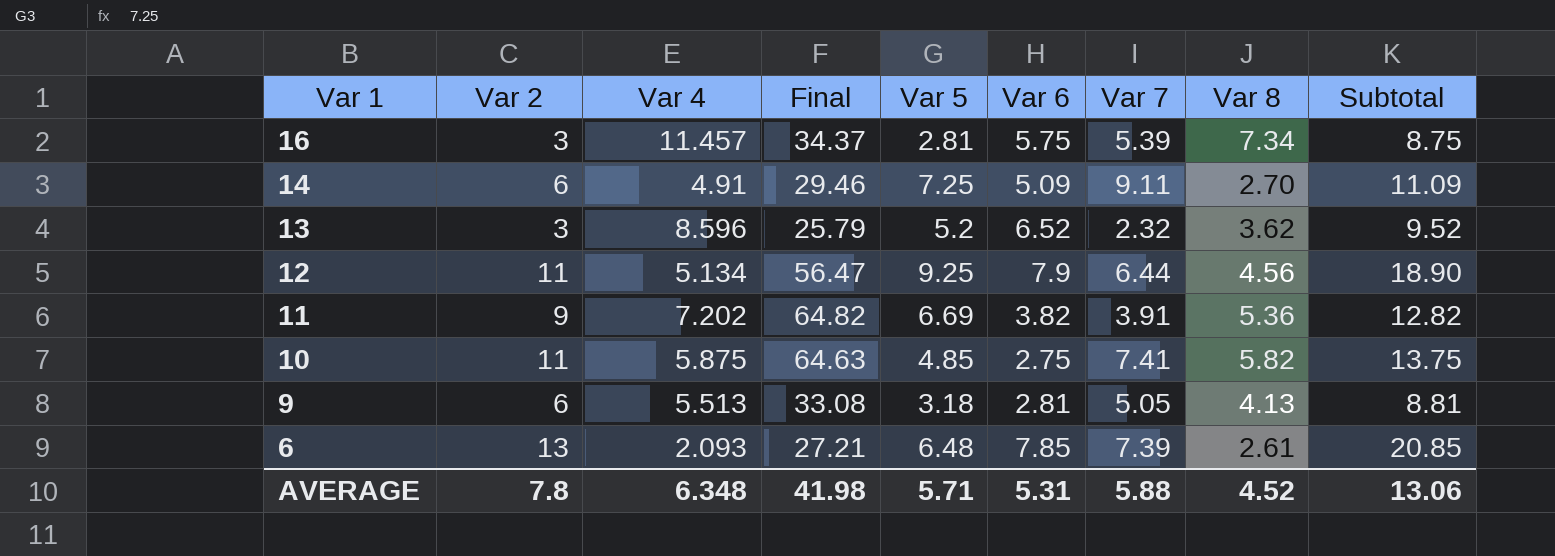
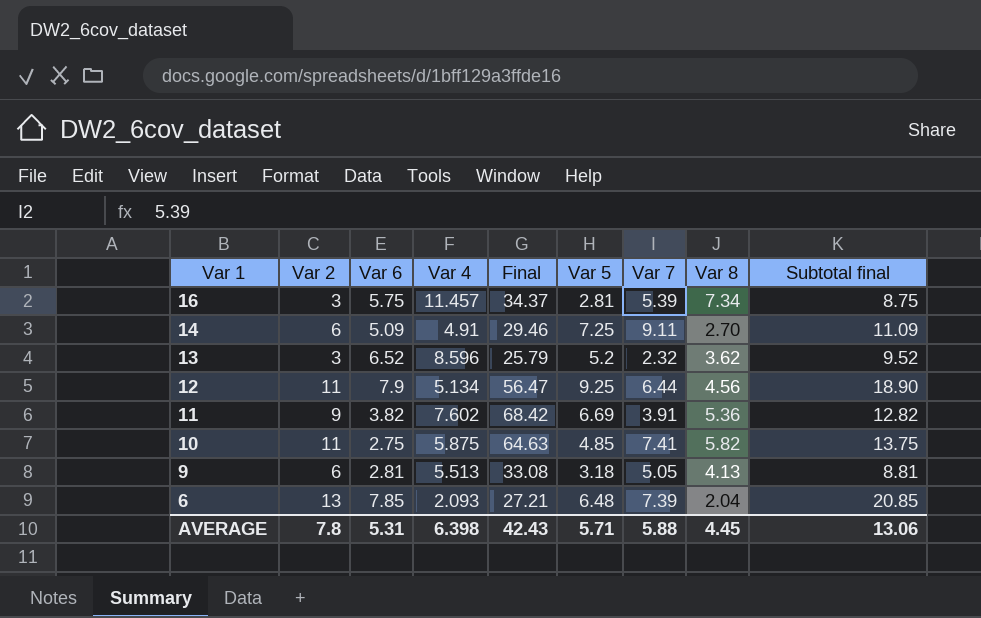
column Var 6 | position: 6 -> 3
column name: Subtotal -> Subtotal final
11 | Var 4: 7.202 -> 7.602
11 | Final: 64.82 -> 68.42
6 | Var 8: 2.61 -> 2.04
AVERAGE | Var 4: 6.348 -> 6.398
AVERAGE | Final: 41.98 -> 42.43
AVERAGE | Var 8: 4.52 -> 4.45

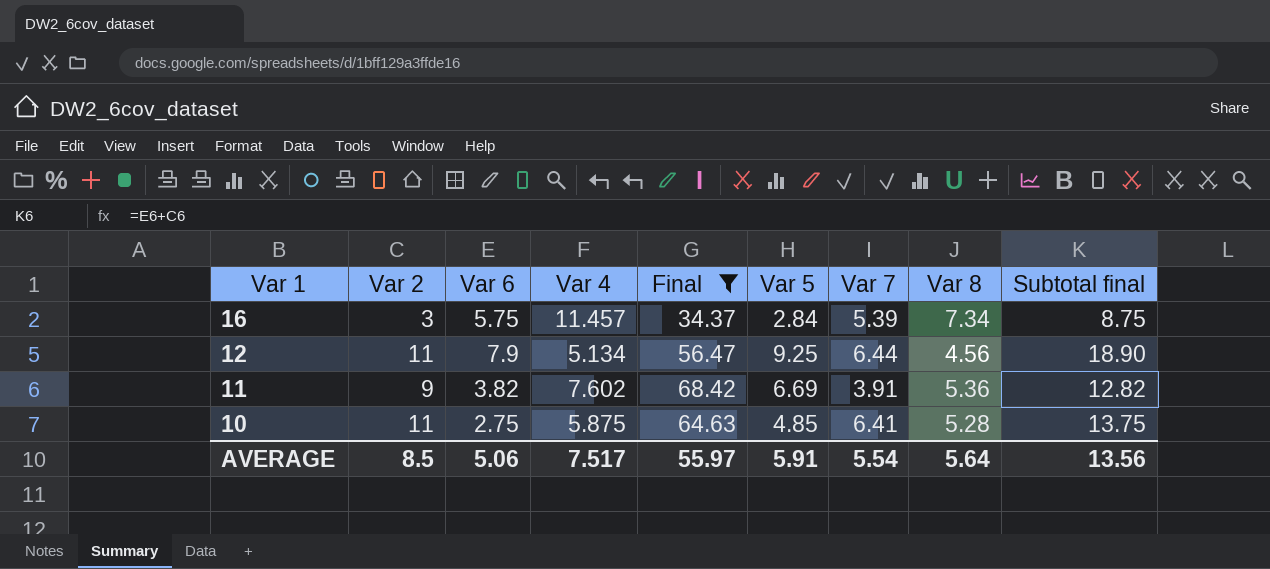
filter: none -> Final >= 34.37
16 | Var 5: 2.81 -> 2.84
10 | Var 7: 7.41 -> 6.41
10 | Var 8: 5.82 -> 5.28
AVERAGE | Var 2: 7.8 -> 8.5
AVERAGE | Var 6: 5.31 -> 5.06
AVERAGE | Var 4: 6.398 -> 7.517
AVERAGE | Final: 42.43 -> 55.97
AVERAGE | Var 5: 5.71 -> 5.91
AVERAGE | Var 7: 5.88 -> 5.54
AVERAGE | Var 8: 4.45 -> 5.64
AVERAGE | Subtotal final: 13.06 -> 13.56

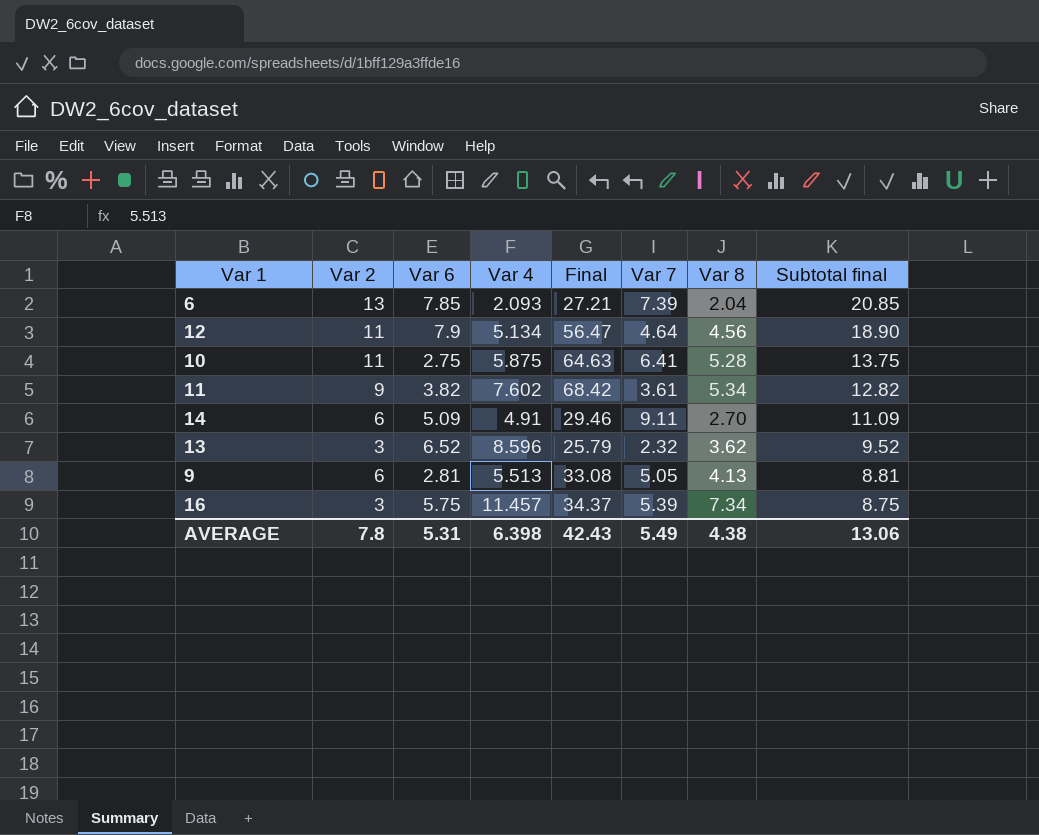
filter: Final >= 34.37 -> none
row order: Var 1 descending -> Subtotal final descending
column Var 5 | position: 6 -> none
12 | Var 7: 6.44 -> 4.64
11 | Var 7: 3.91 -> 3.61
11 | Var 8: 5.36 -> 5.34
AVERAGE | Var 2: 8.5 -> 7.8
AVERAGE | Var 6: 5.06 -> 5.31
AVERAGE | Var 4: 7.517 -> 6.398
AVERAGE | Final: 55.97 -> 42.43
AVERAGE | Var 7: 5.54 -> 5.49
AVERAGE | Var 8: 5.64 -> 4.38
AVERAGE | Subtotal final: 13.56 -> 13.06

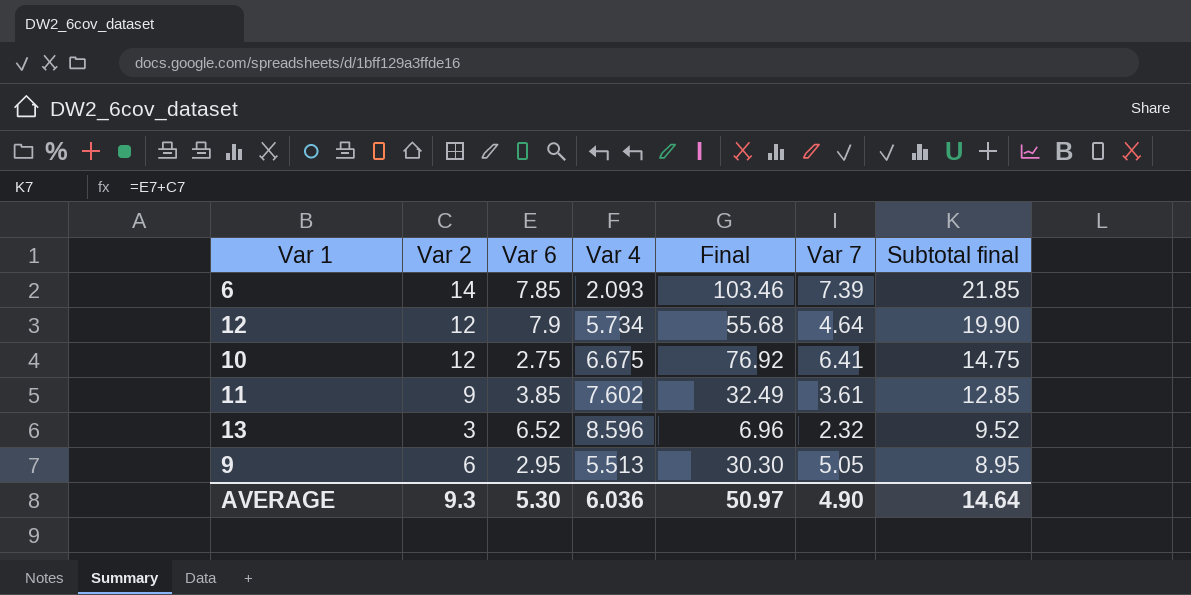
column Var 8 | position: 7 -> none
column Final | formula: [Var 2] * [Var 4] -> [Var 2] * [Var 7]
row 14: 6 | 5.09 | 4.91 | 29.46 | 9.11 | 2.70 | 11.09 -> none
row 16: 3 | 5.75 | 11.457 | 34.37 | 5.39 | 7.34 | 8.75 -> none
6 | Var 2: 13 -> 14
6 | Subtotal final: 20.85 -> 21.85
12 | Var 2: 11 -> 12
12 | Var 4: 5.134 -> 5.734
12 | Subtotal final: 18.90 -> 19.90
10 | Var 2: 11 -> 12
10 | Var 4: 5.875 -> 6.675
10 | Subtotal final: 13.75 -> 14.75
11 | Var 6: 3.82 -> 3.85
11 | Subtotal final: 12.82 -> 12.85
9 | Var 6: 2.81 -> 2.95
9 | Subtotal final: 8.81 -> 8.95
AVERAGE | Var 2: 7.8 -> 9.3
AVERAGE | Var 6: 5.31 -> 5.30
AVERAGE | Var 4: 6.398 -> 6.036
AVERAGE | Final: 42.43 -> 50.97
AVERAGE | Var 7: 5.49 -> 4.90
AVERAGE | Subtotal final: 13.06 -> 14.64

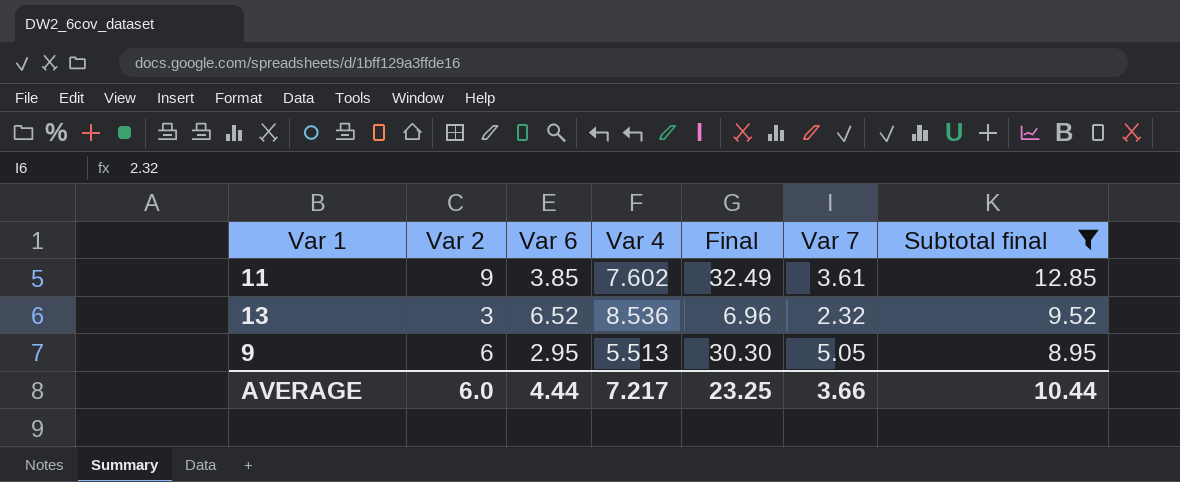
filter: none -> Subtotal final <= 12.85
13 | Var 4: 8.596 -> 8.536
AVERAGE | Var 2: 9.3 -> 6.0
AVERAGE | Var 6: 5.30 -> 4.44
AVERAGE | Var 4: 6.036 -> 7.217
AVERAGE | Final: 50.97 -> 23.25
AVERAGE | Var 7: 4.90 -> 3.66
AVERAGE | Subtotal final: 14.64 -> 10.44

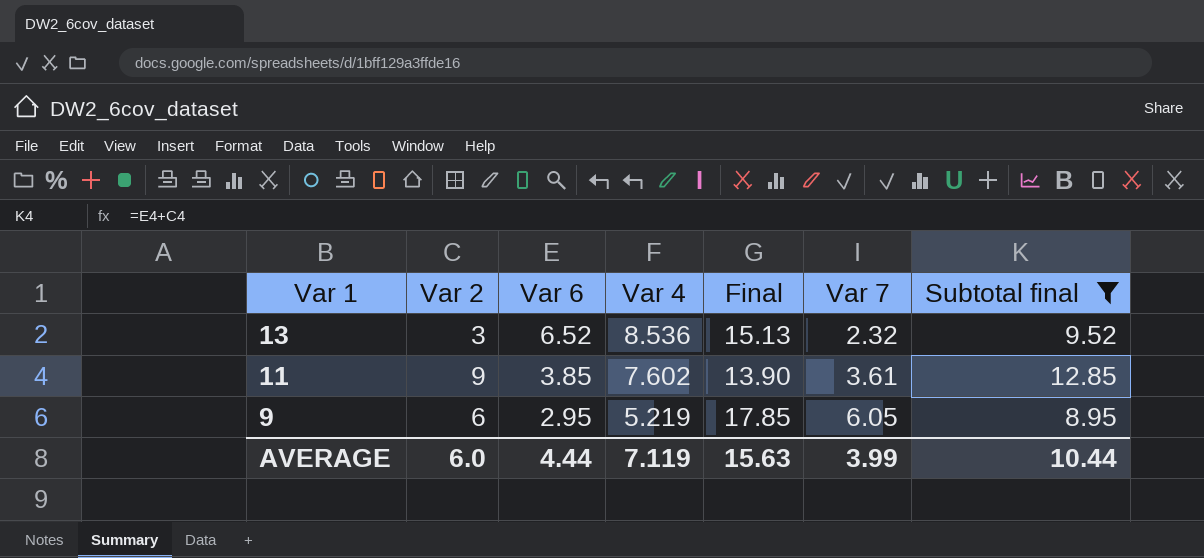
row order: Subtotal final descending -> Var 1 descending
column Final | formula: [Var 2] * [Var 7] -> [Var 6] * [Var 7]
9 | Var 4: 5.513 -> 5.219
9 | Var 7: 5.05 -> 6.05
AVERAGE | Var 4: 7.217 -> 7.119
AVERAGE | Final: 23.25 -> 15.63
AVERAGE | Var 7: 3.66 -> 3.99

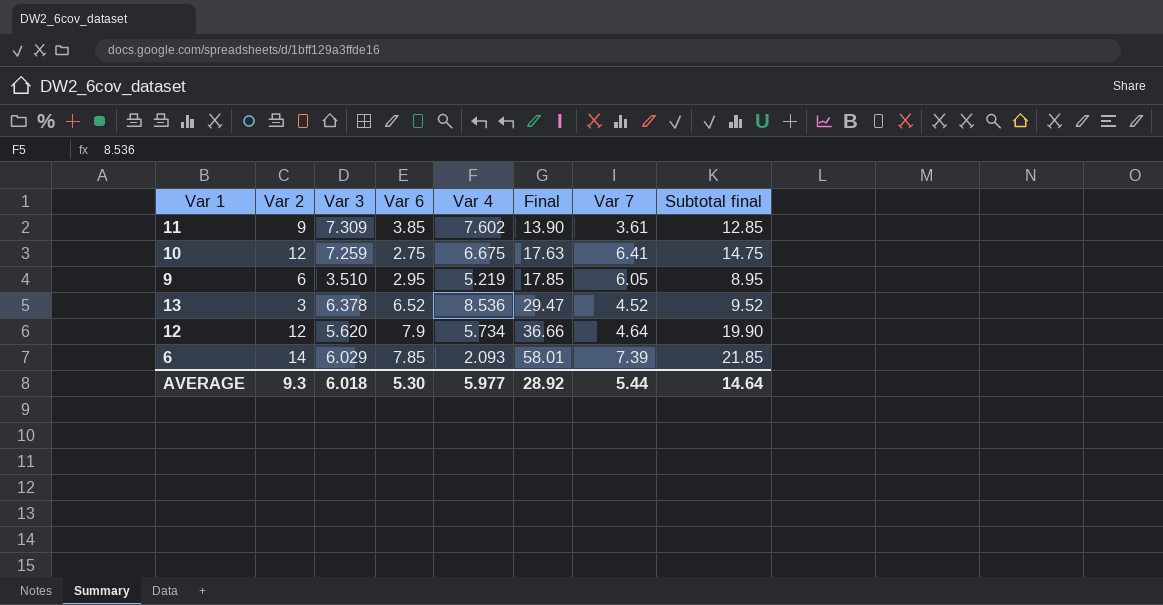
filter: Subtotal final <= 12.85 -> none
row order: Var 1 descending -> Final ascending
column Var 3 | position: none -> 3
13 | Final: 15.13 -> 29.47
13 | Var 7: 2.32 -> 4.52
AVERAGE | Var 2: 6.0 -> 9.3
AVERAGE | Var 6: 4.44 -> 5.30
AVERAGE | Var 4: 7.119 -> 5.977
AVERAGE | Final: 15.63 -> 28.92
AVERAGE | Var 7: 3.99 -> 5.44
AVERAGE | Subtotal final: 10.44 -> 14.64

